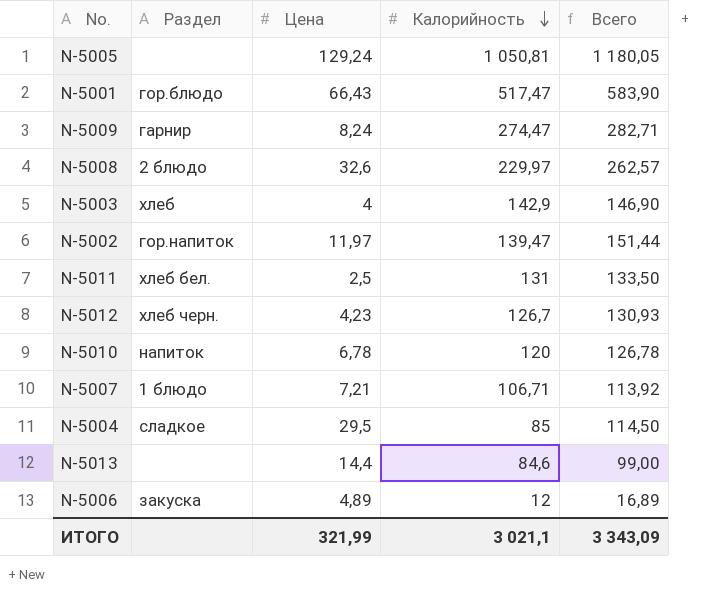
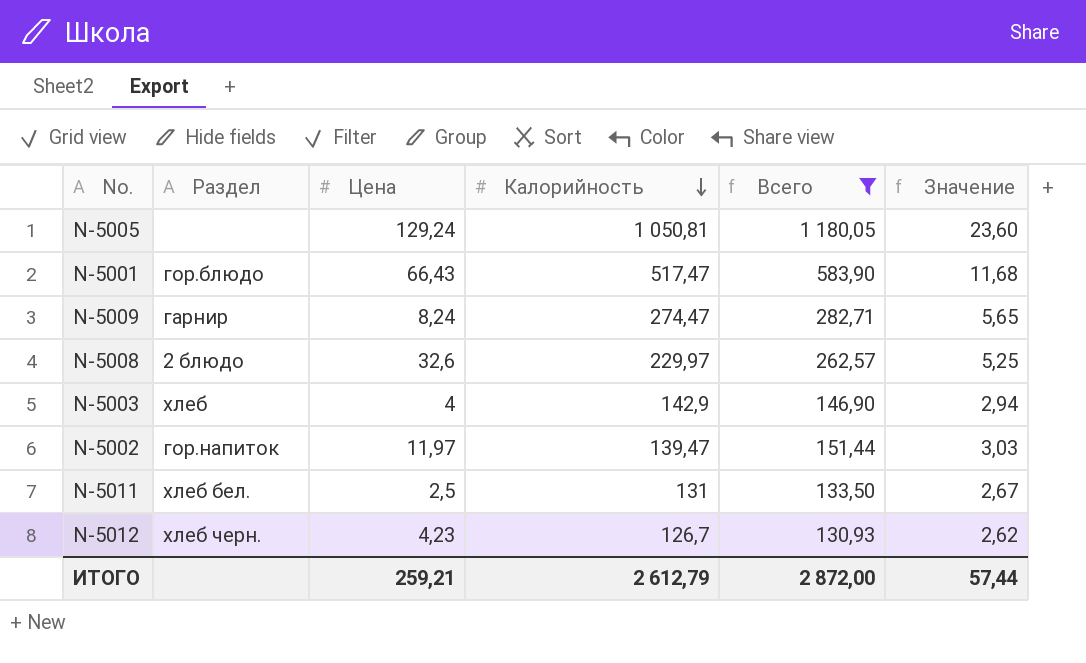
filter: none -> Всего >= 130,93
column Значение | formula: none -> [Всего] * 0,02
ИТОГО | Цена: 321,99 -> 259,21
ИТОГО | Калорийность: 3 021,1 -> 2 612,79
ИТОГО | Всего: 3 343,09 -> 2 872,00

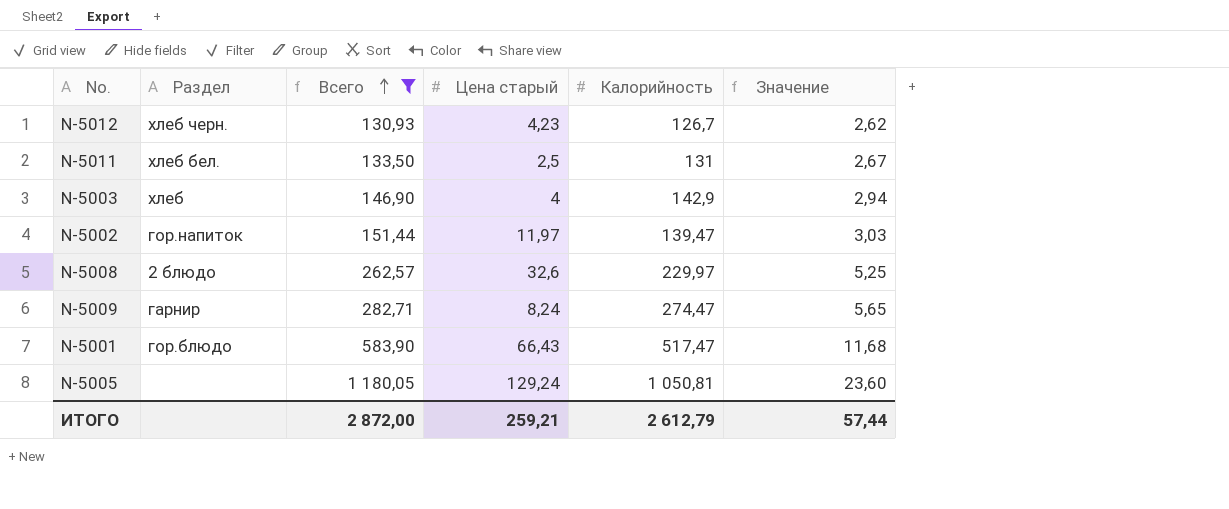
row order: Калорийность descending -> Всего ascending
column Всего | position: 5 -> 3
column name: Цена -> Цена старый

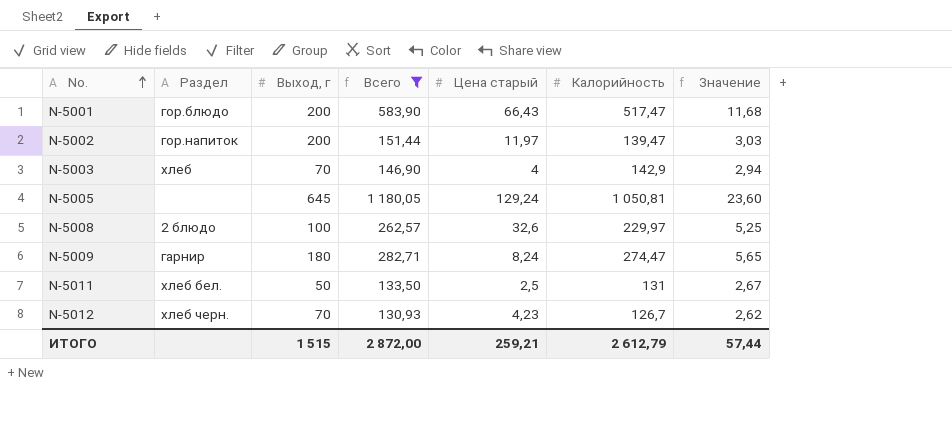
row order: Всего ascending -> No. ascending
column Выход, г | position: none -> 3

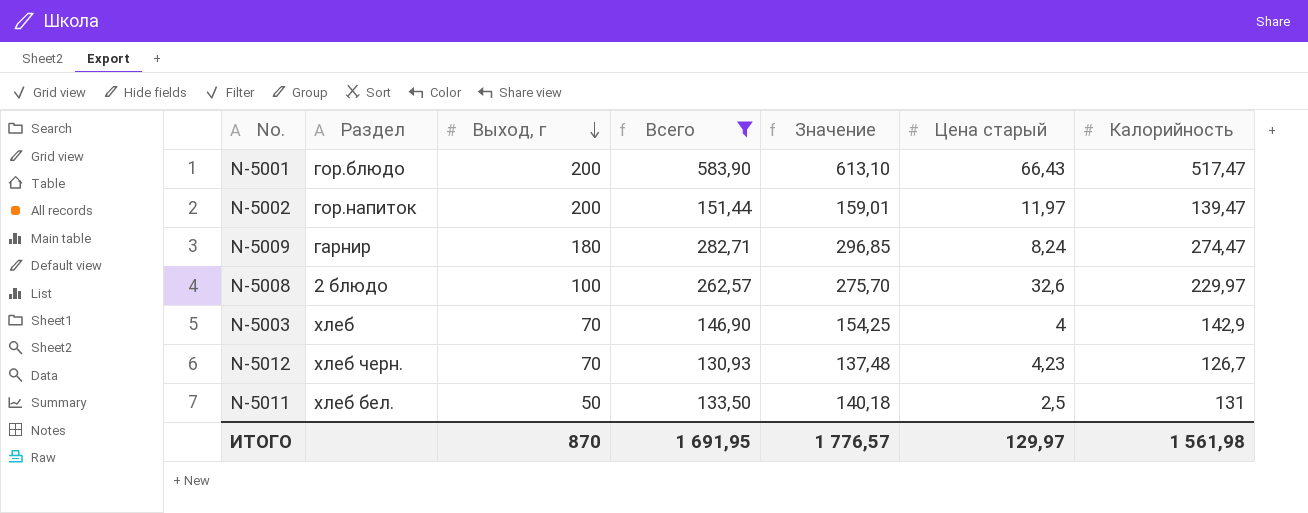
row order: No. ascending -> Выход, г descending
column Значение | formula: [Всего] * 0,02 -> [Всего] * 1,05
column Значение | position: 7 -> 5
row N-5005: none | 645 | 1 180,05 | 129,24 | 1 050,81 | 23,60 -> none
ИТОГО | Выход, г: 1 515 -> 870
ИТОГО | Всего: 2 872,00 -> 1 691,95
ИТОГО | Значение: 57,44 -> 1 776,57
ИТОГО | Цена старый: 259,21 -> 129,97
ИТОГО | Калорийность: 2 612,79 -> 1 561,98

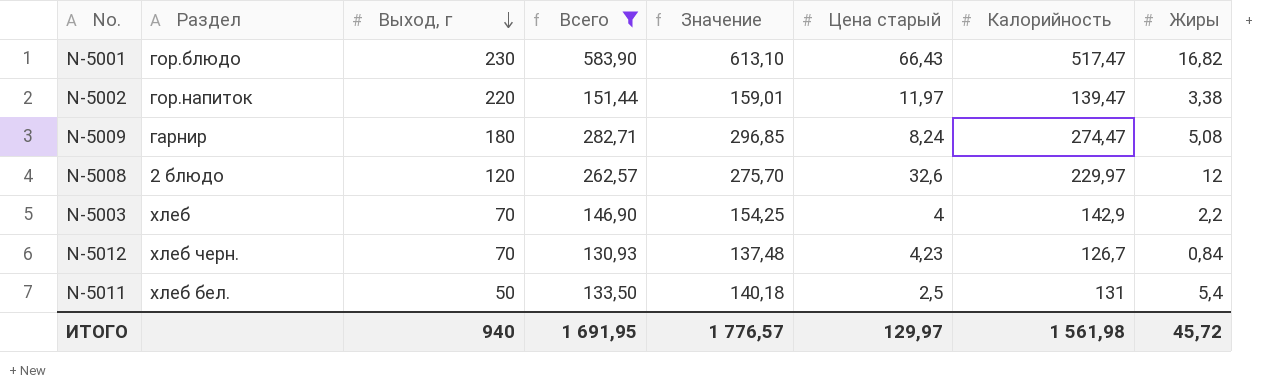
column Жиры | position: none -> 8
N-5001 | Выход, г: 200 -> 230
N-5002 | Выход, г: 200 -> 220
N-5008 | Выход, г: 100 -> 120
ИТОГО | Выход, г: 870 -> 940

